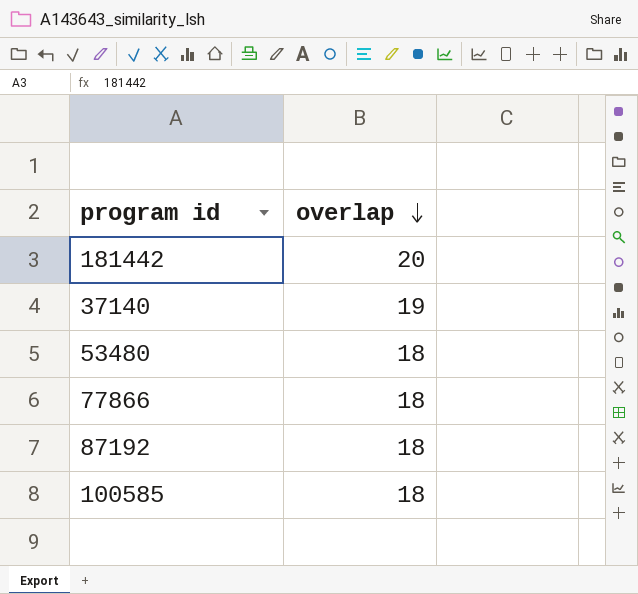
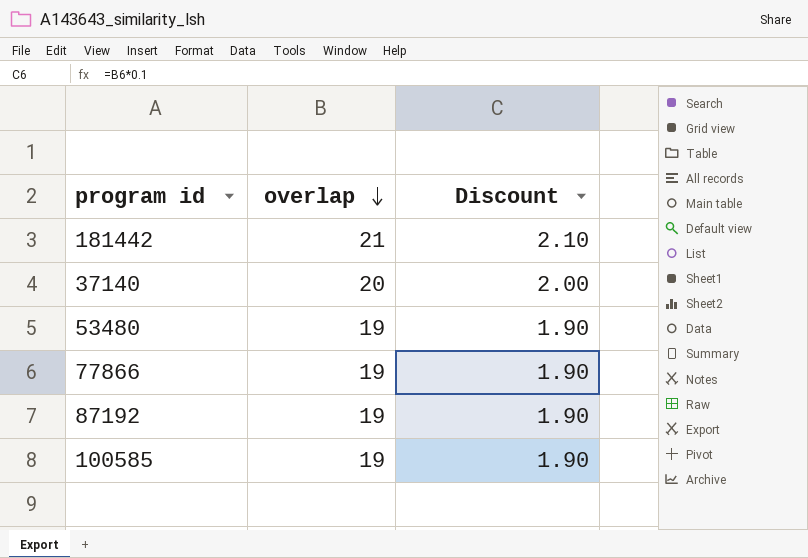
column Discount | formula: none -> [overlap] * 0.1
181442 | overlap: 20 -> 21
37140 | overlap: 19 -> 20
53480 | overlap: 18 -> 19
77866 | overlap: 18 -> 19
87192 | overlap: 18 -> 19
100585 | overlap: 18 -> 19

